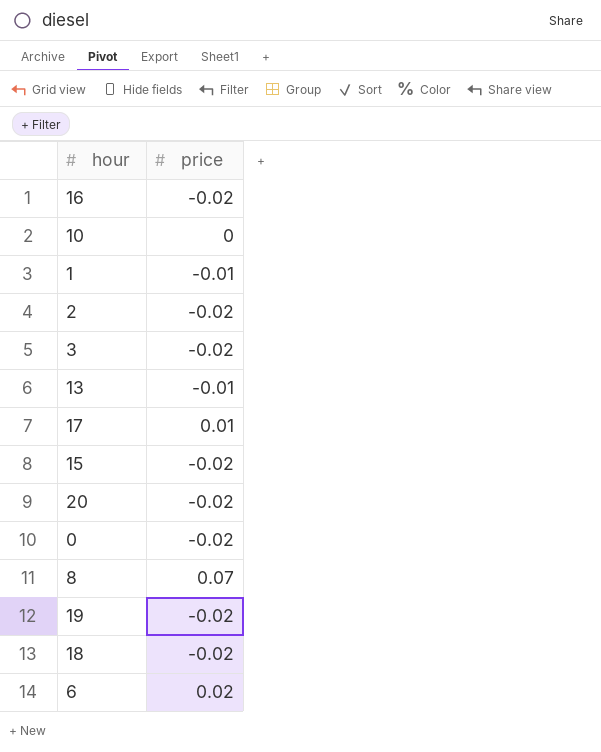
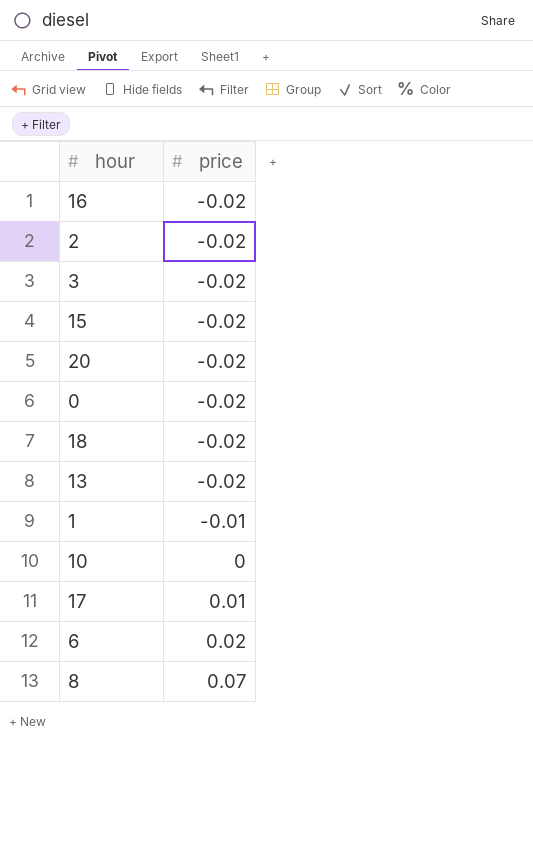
row order: none -> price ascending
row 19: -0.02 -> none
13 | price: -0.01 -> -0.02

